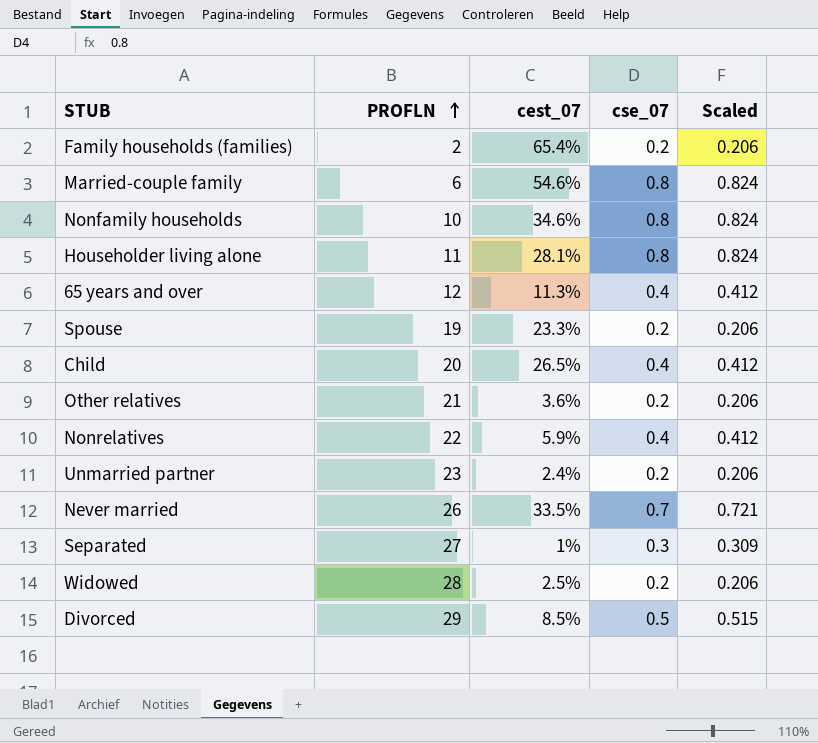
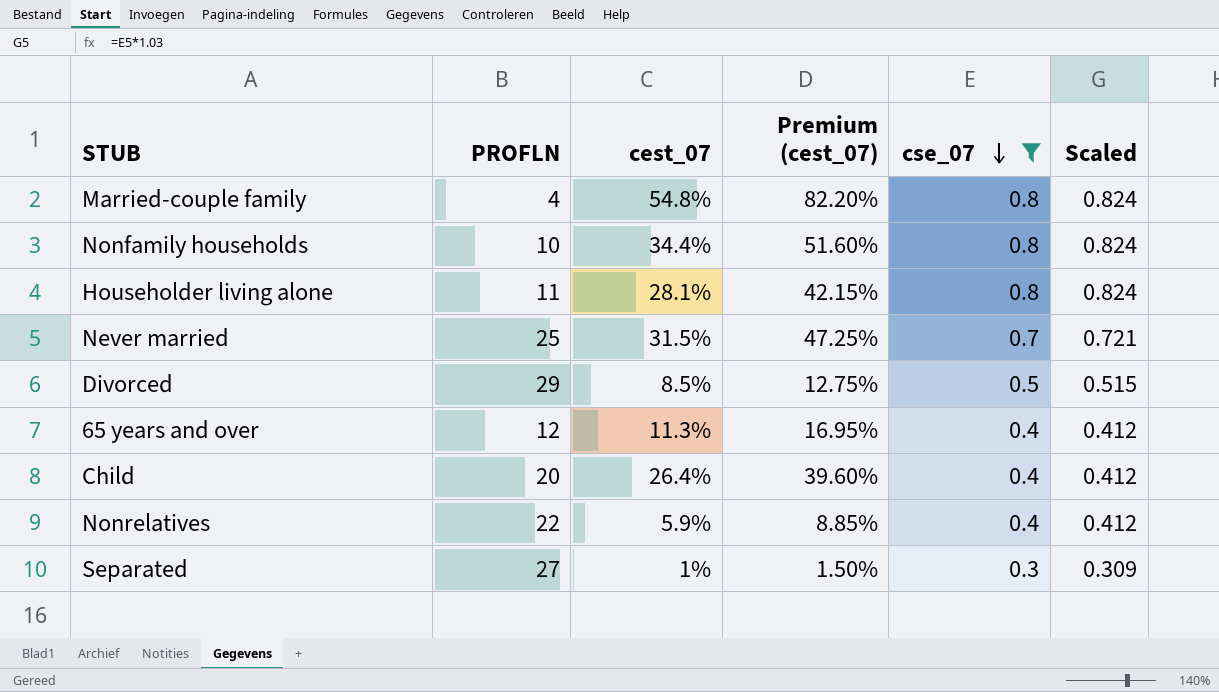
filter: none -> cse_07 != 0.2
row order: PROFLN ascending -> cse_07 descending
column Premium (cest_07) | formula: none -> [cest_07] * 1.5
Married-couple family | PROFLN: 6 -> 4
Married-couple family | cest_07: 54.6% -> 54.8%
Nonfamily households | cest_07: 34.6% -> 34.4%
Never married | PROFLN: 26 -> 25
Never married | cest_07: 33.5% -> 31.5%
Child | cest_07: 26.5% -> 26.4%

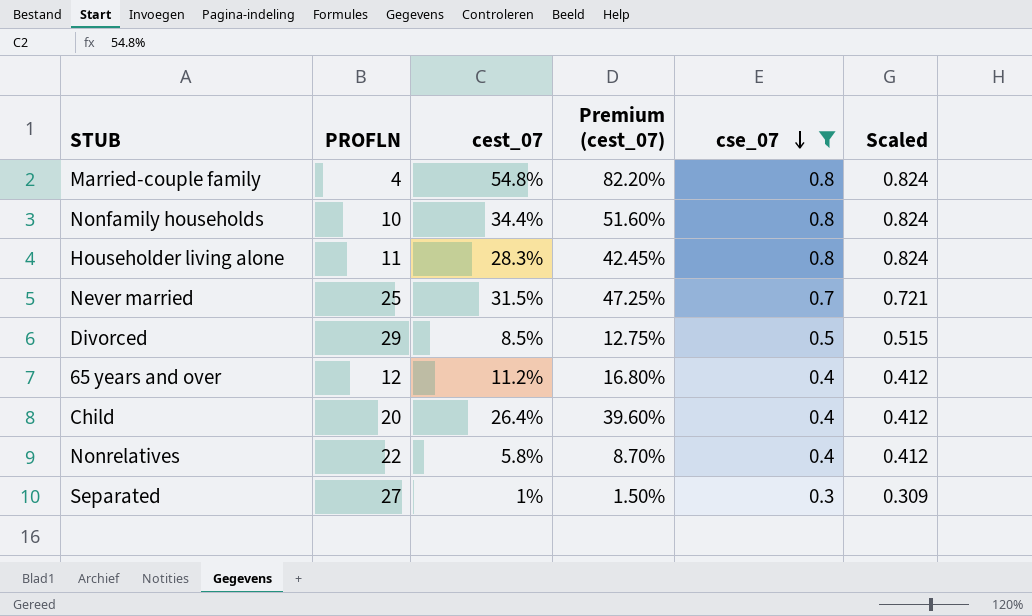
Householder living alone | cest_07: 28.1% -> 28.3%
Householder living alone | Premium (cest_07): 42.15% -> 42.45%
65 years and over | cest_07: 11.3% -> 11.2%
65 years and over | Premium (cest_07): 16.95% -> 16.80%
Nonrelatives | cest_07: 5.9% -> 5.8%
Nonrelatives | Premium (cest_07): 8.85% -> 8.70%

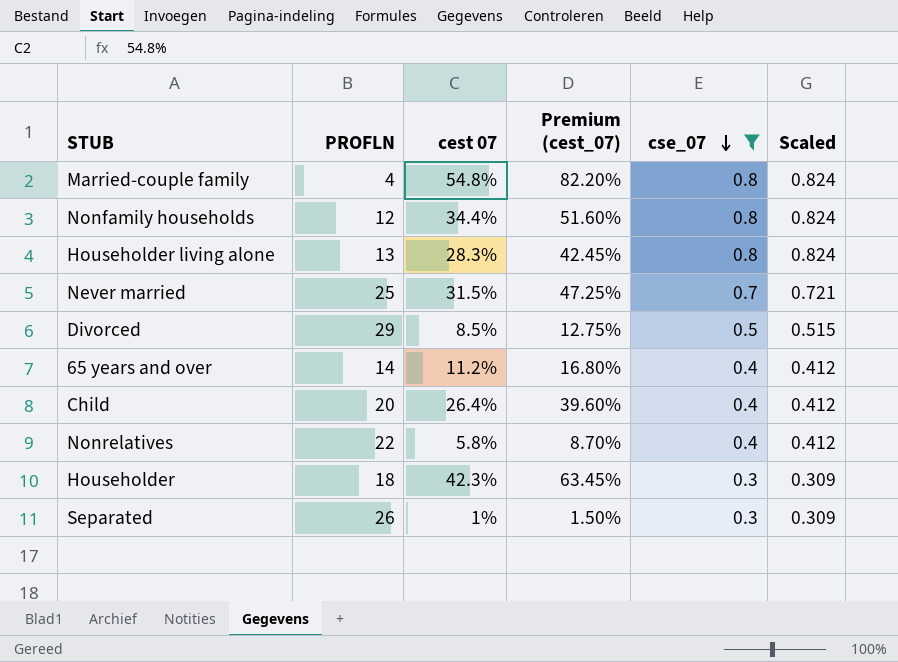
column name: cest_07 -> cest 07
Nonfamily households | PROFLN: 10 -> 12
Householder living alone | PROFLN: 11 -> 13
65 years and over | PROFLN: 12 -> 14
row Householder: none -> 18 | 42.3% | 63.45% | 0.3 | 0.309
Separated | PROFLN: 27 -> 26

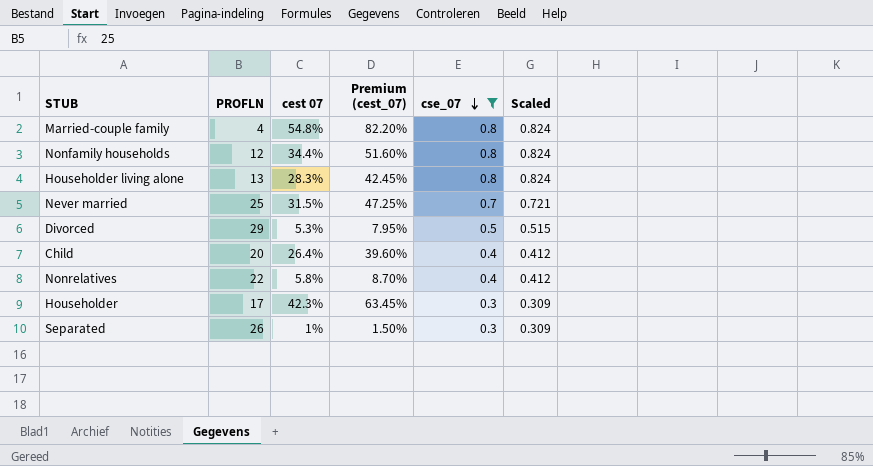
row 65 years and over: 14 | 11.2% | 16.80% | 0.4 | 0.412 -> none
Divorced | cest 07: 8.5% -> 5.3%
Divorced | Premium (cest_07): 12.75% -> 7.95%
Householder | PROFLN: 18 -> 17

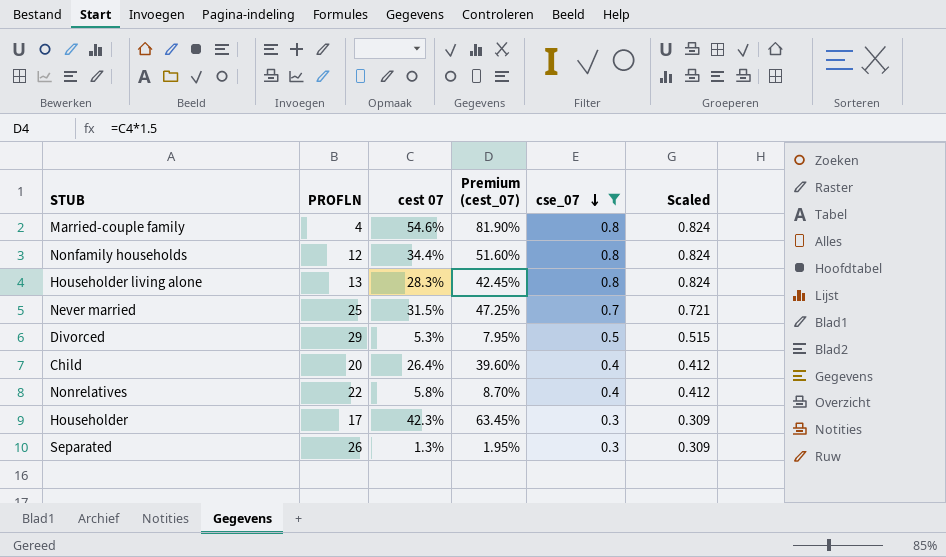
Married-couple family | cest 07: 54.8% -> 54.6%
Married-couple family | Premium (cest_07): 82.20% -> 81.90%
Separated | cest 07: 1% -> 1.3%
Separated | Premium (cest_07): 1.50% -> 1.95%

